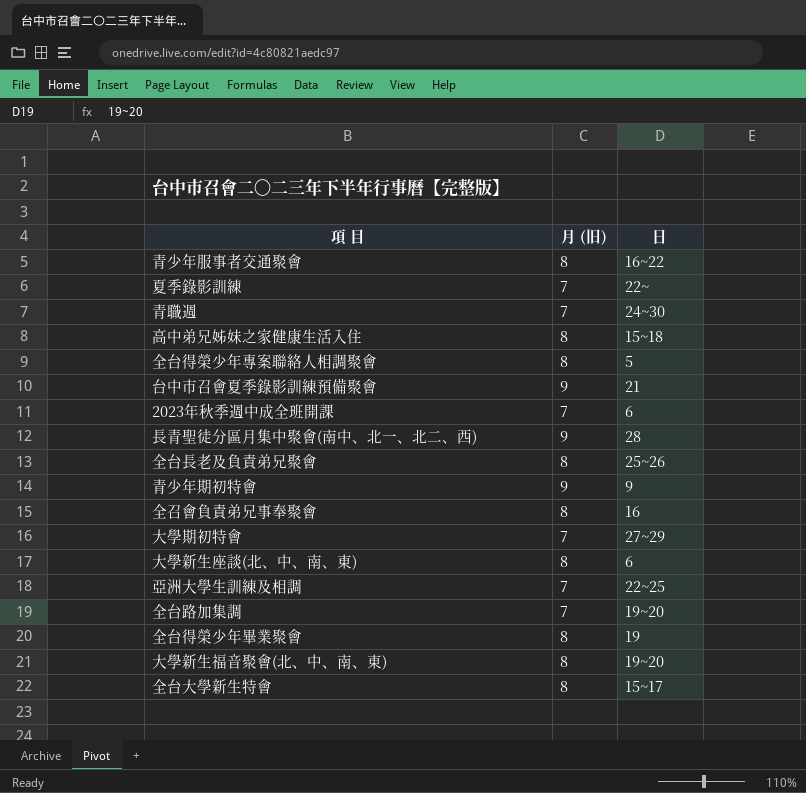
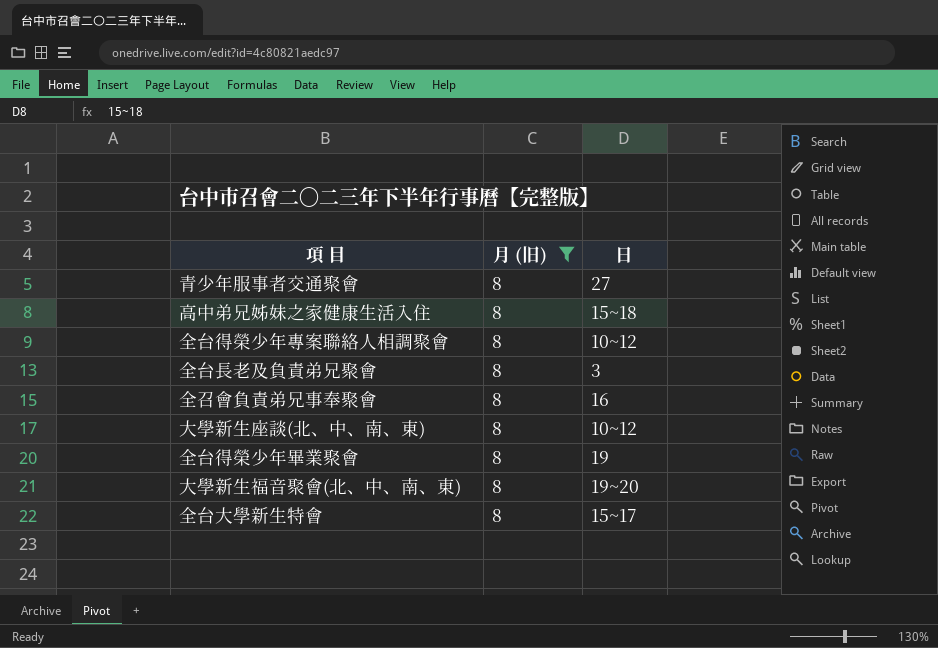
filter: none -> 月 (旧) = 8
青少年服事者交通聚會 | 日: 16~22 -> 27
全台得榮少年專案聯絡人相調聚會 | 日: 5 -> 10~12
全台長老及負責弟兄聚會 | 日: 25~26 -> 3
大學新生座談(北、中、南、東) | 日: 6 -> 10~12

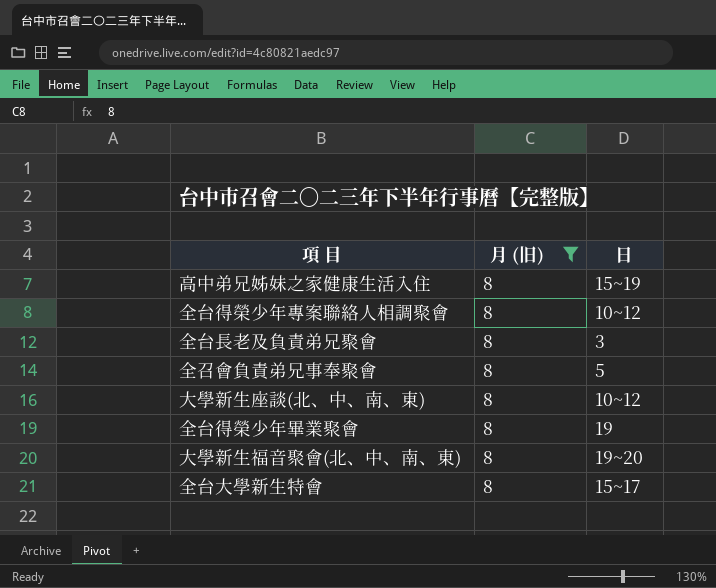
row 青少年服事者交通聚會: 8 | 27 -> none
高中弟兄姊妹之家健康生活入住 | 日: 15~18 -> 15~19
全召會負責弟兄事奉聚會 | 日: 16 -> 5

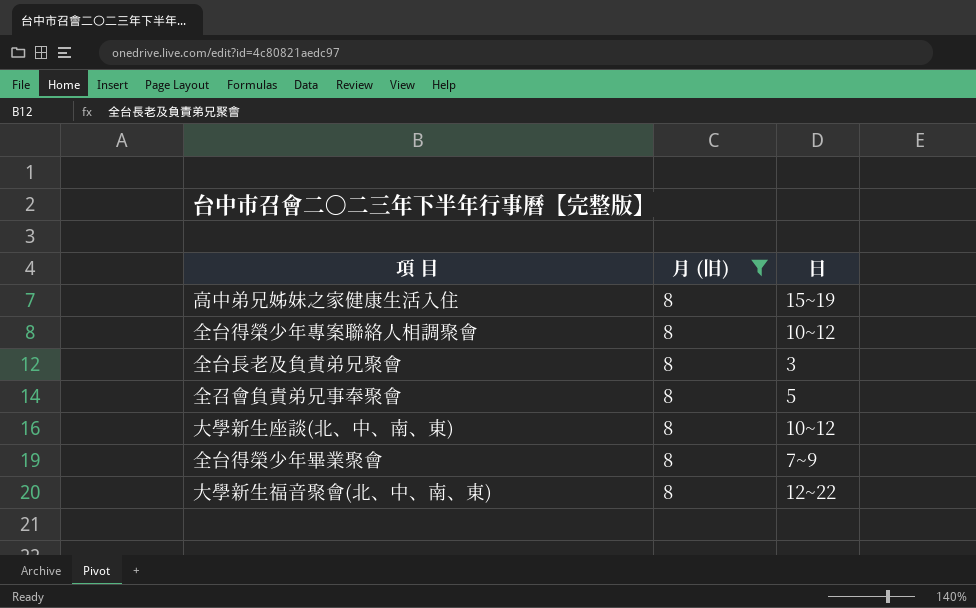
row 全台大學新生特會: 8 | 15~17 -> none
全台得榮少年畢業聚會 | 日: 19 -> 7~9
大學新生福音聚會(北、中、南、東) | 日: 19~20 -> 12~22

